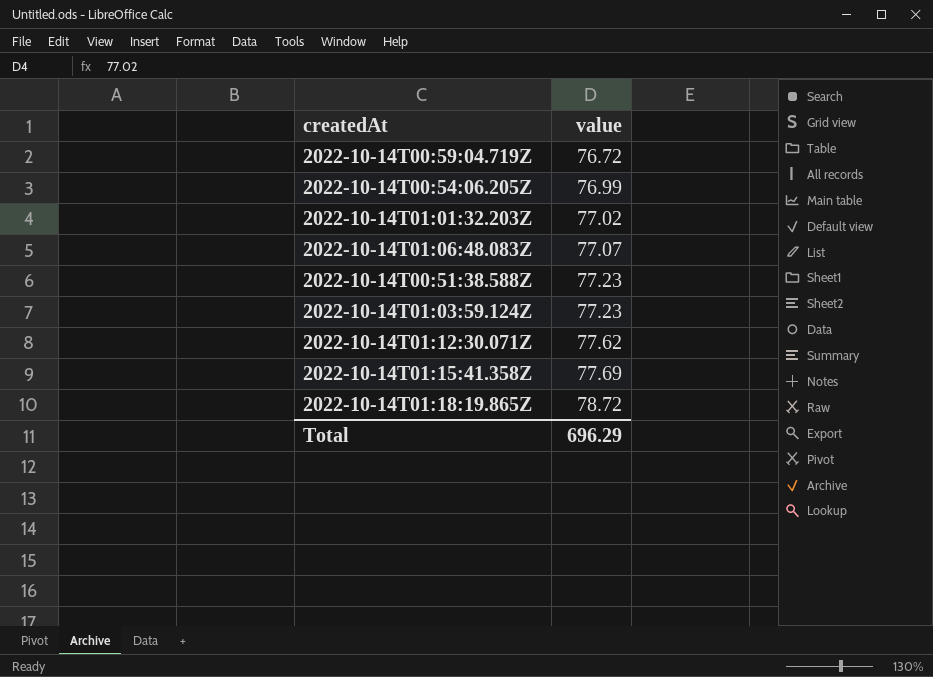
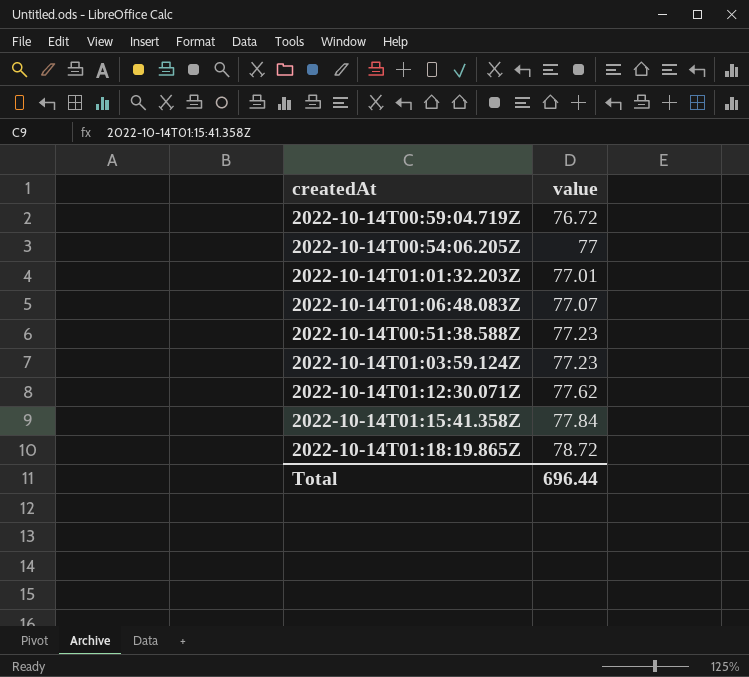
2022-10-14T00:54:06.205Z | value: 76.99 -> 77
2022-10-14T01:01:32.203Z | value: 77.02 -> 77.01
2022-10-14T01:15:41.358Z | value: 77.69 -> 77.84
Total | value: 696.29 -> 696.44

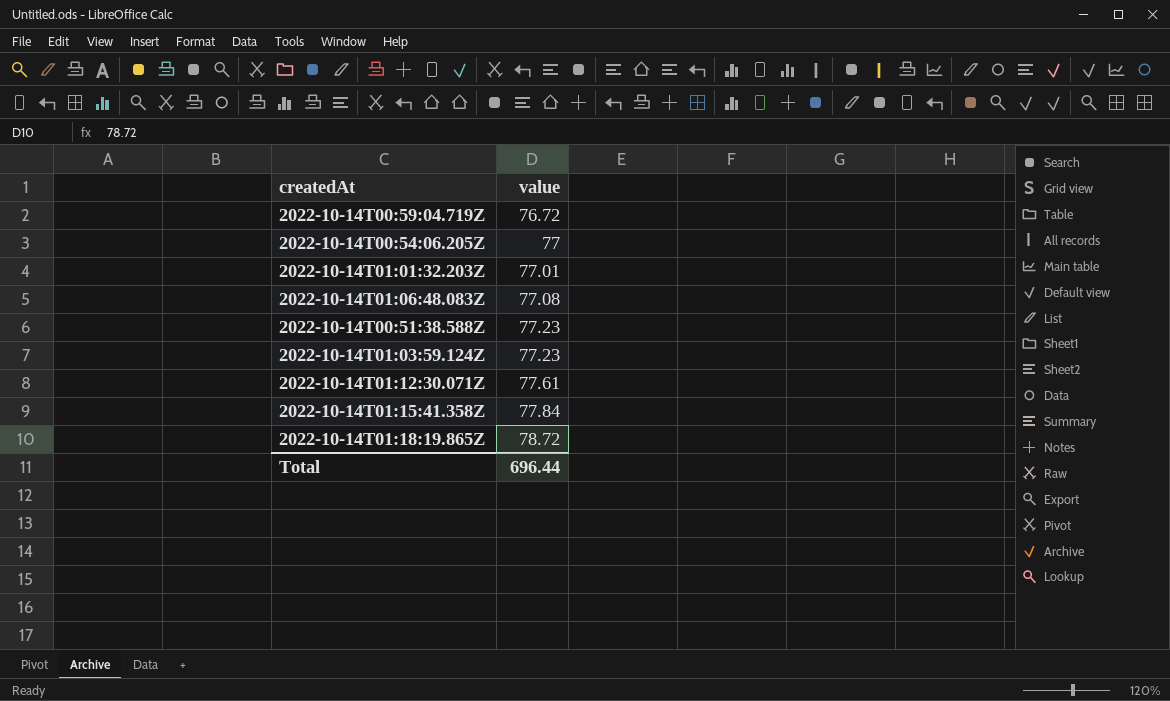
2022-10-14T01:06:48.083Z | value: 77.07 -> 77.08
2022-10-14T01:12:30.071Z | value: 77.62 -> 77.61

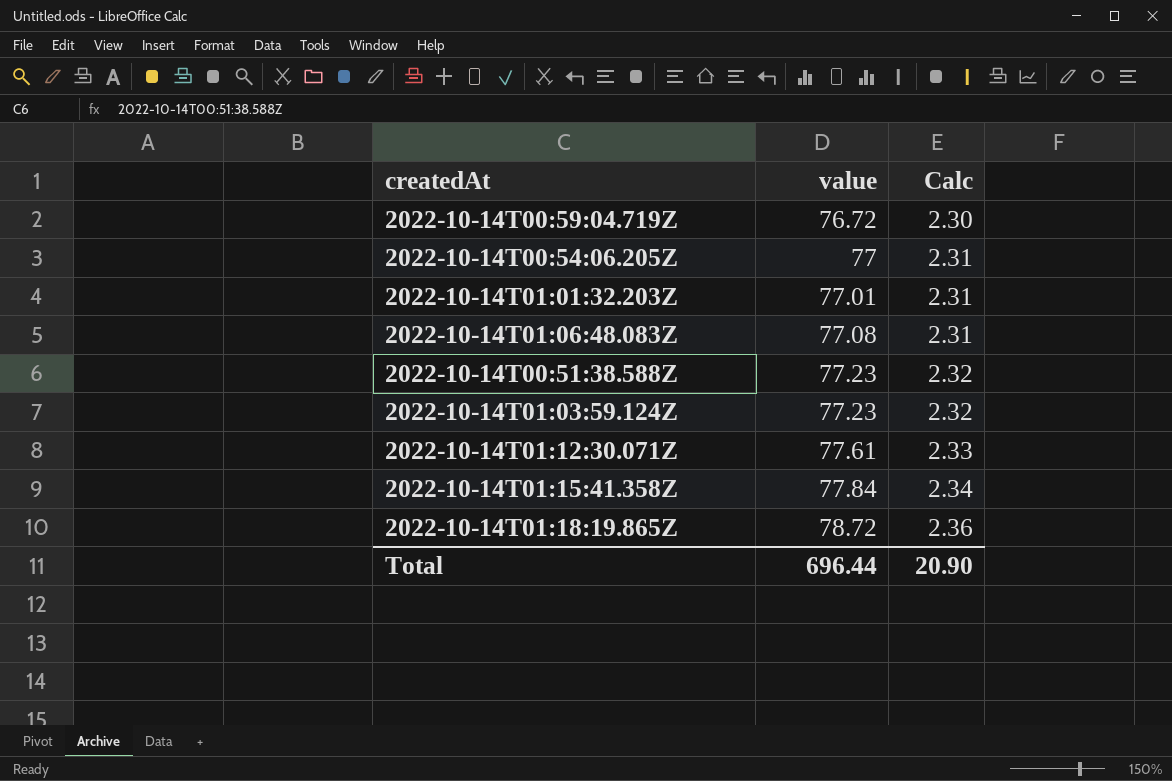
column Calc | formula: none -> [value] * 0.03

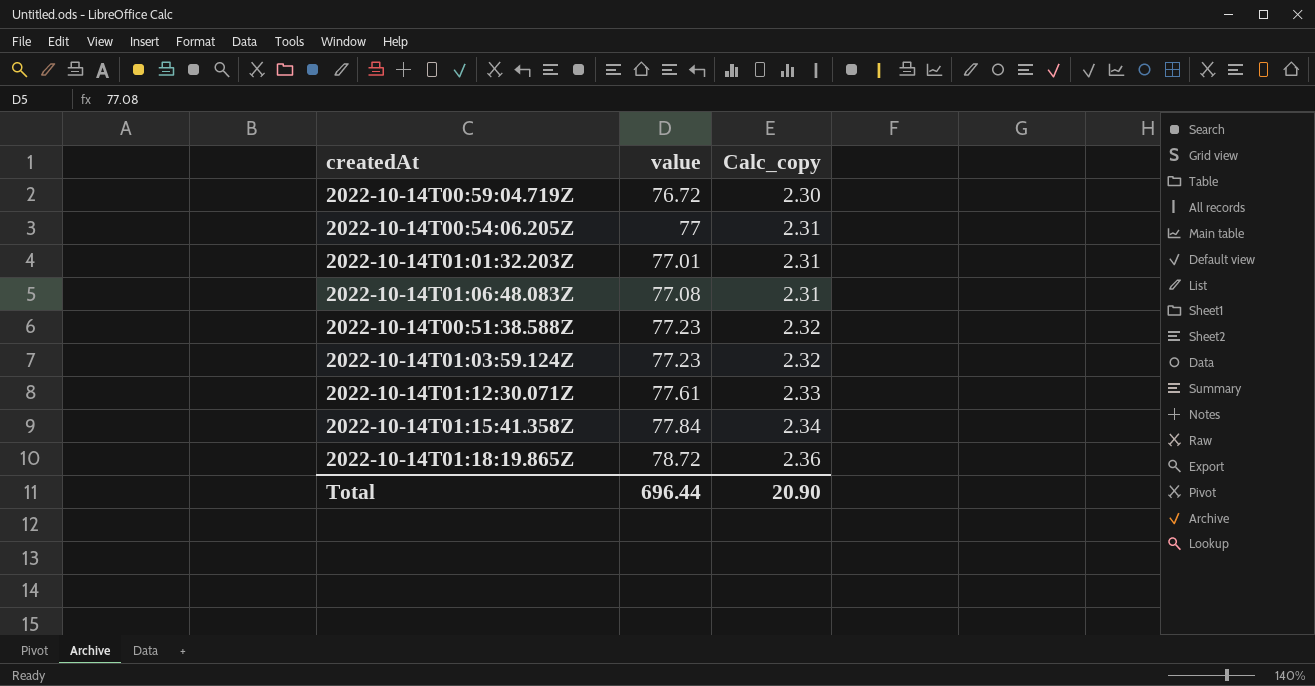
column name: Calc -> Calc_copy

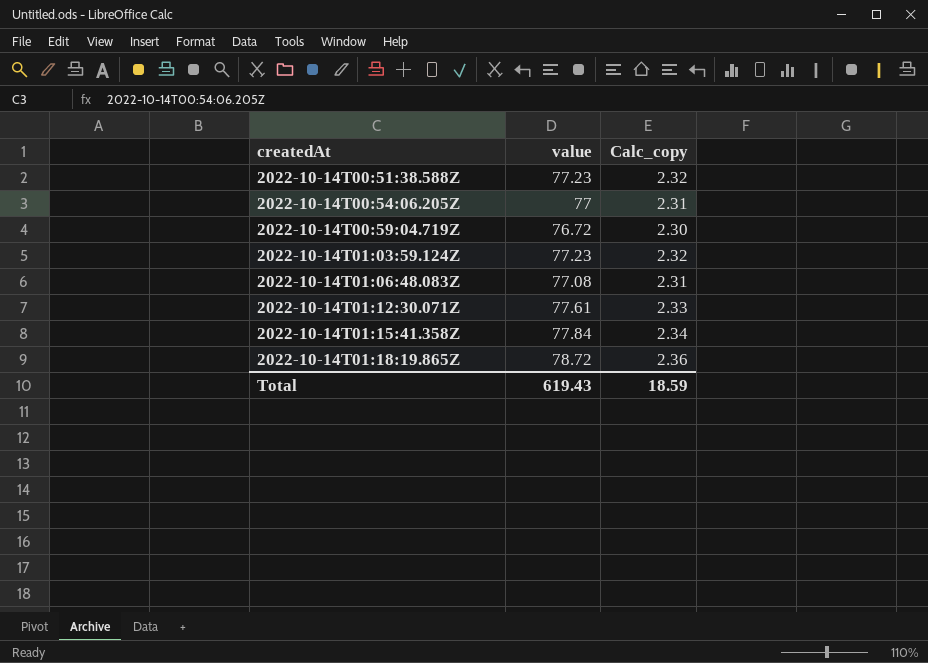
row order: value ascending -> createdAt ascending
row 2022-10-14T01:01:32.203Z: 77.01 | 2.31 -> none
Total | value: 696.44 -> 619.43
Total | Calc_copy: 20.90 -> 18.59

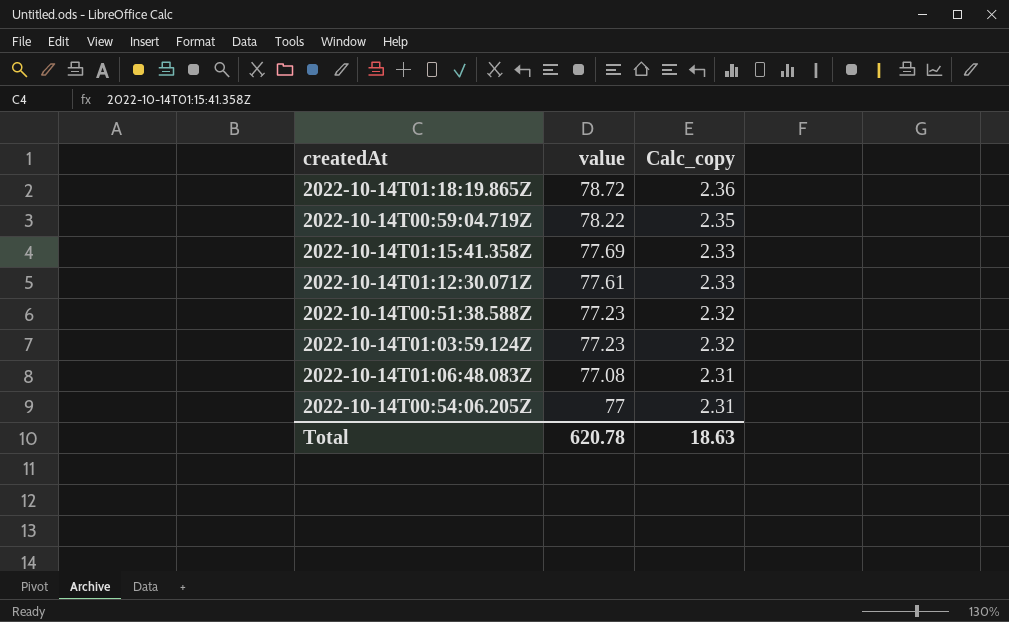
row order: createdAt ascending -> value descending
2022-10-14T00:59:04.719Z | value: 76.72 -> 78.22
2022-10-14T00:59:04.719Z | Calc_copy: 2.30 -> 2.35
2022-10-14T01:15:41.358Z | value: 77.84 -> 77.69
2022-10-14T01:15:41.358Z | Calc_copy: 2.34 -> 2.33
Total | value: 619.43 -> 620.78
Total | Calc_copy: 18.59 -> 18.63

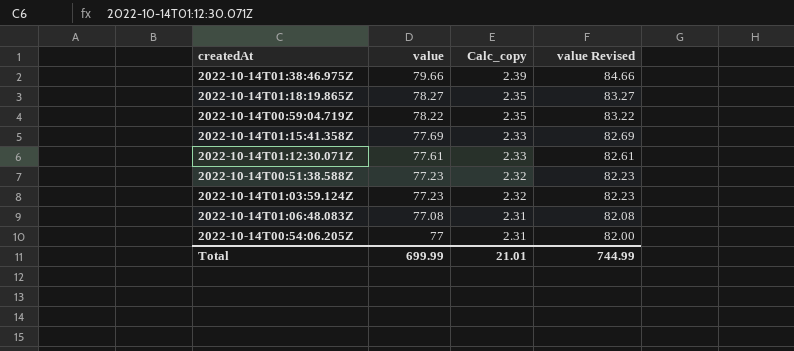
column value Revised | formula: none -> [value] + 5
row 2022-10-14T01:38:46.975Z: none -> 79.66 | 2.39 | 84.66
2022-10-14T01:18:19.865Z | value: 78.72 -> 78.27
2022-10-14T01:18:19.865Z | Calc_copy: 2.36 -> 2.35
Total | value: 620.78 -> 699.99
Total | Calc_copy: 18.63 -> 21.01

